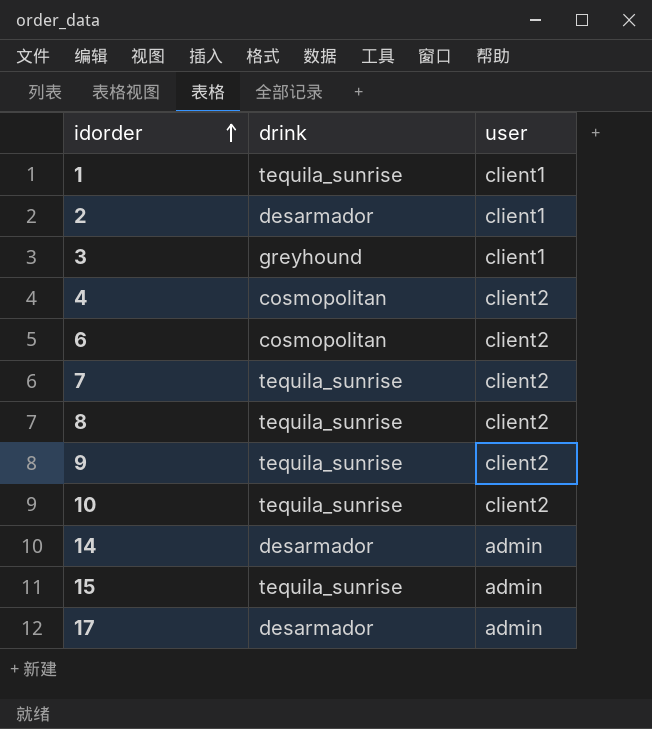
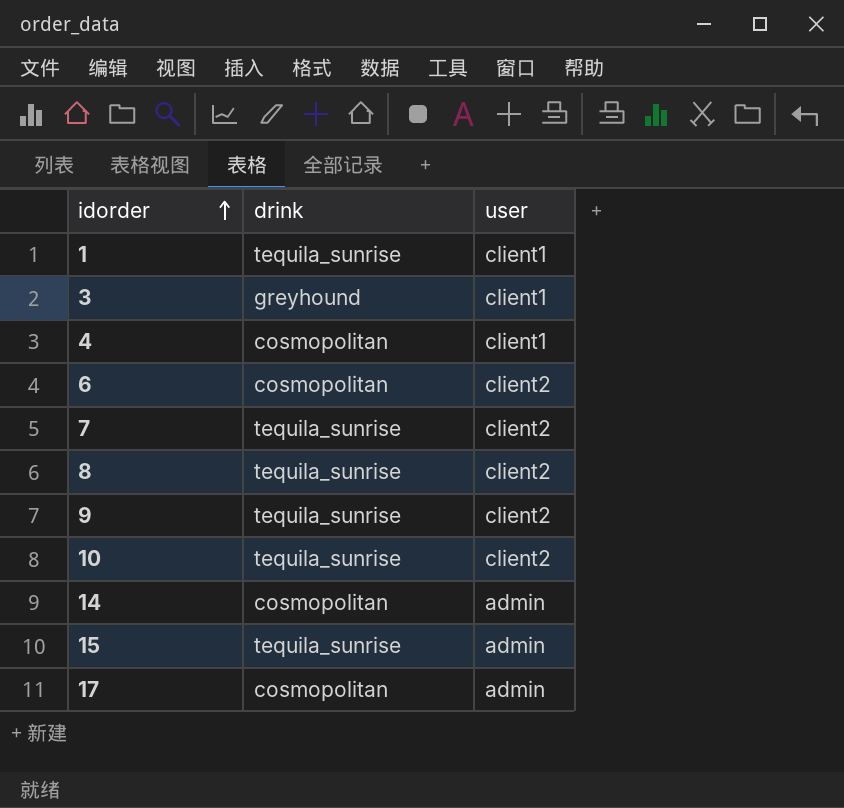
row 2: desarmador | client1 -> none
4 | user: client2 -> client1
14 | drink: desarmador -> cosmopolitan
17 | drink: desarmador -> cosmopolitan

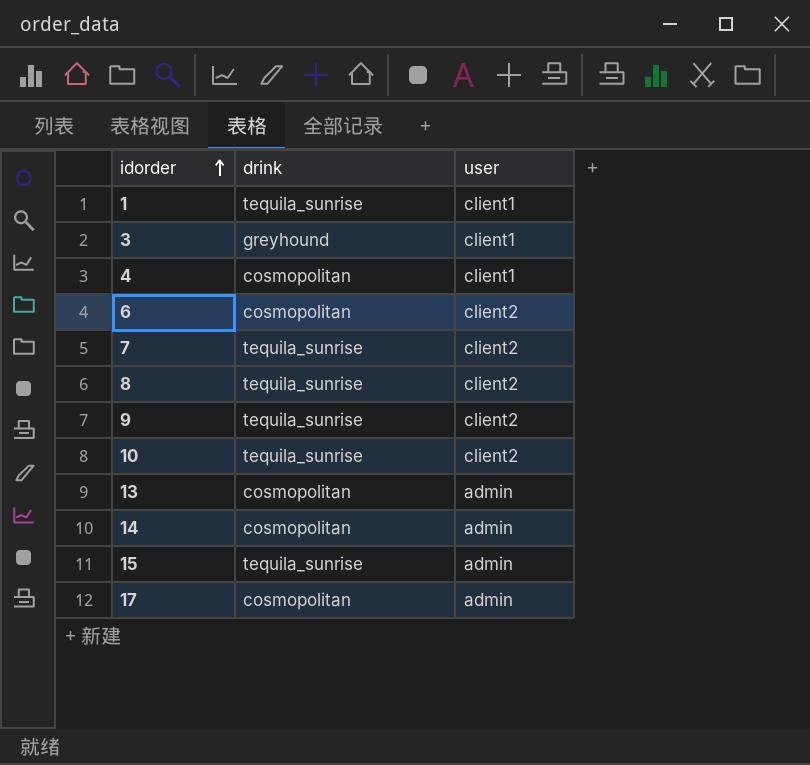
row 13: none -> cosmopolitan | admin

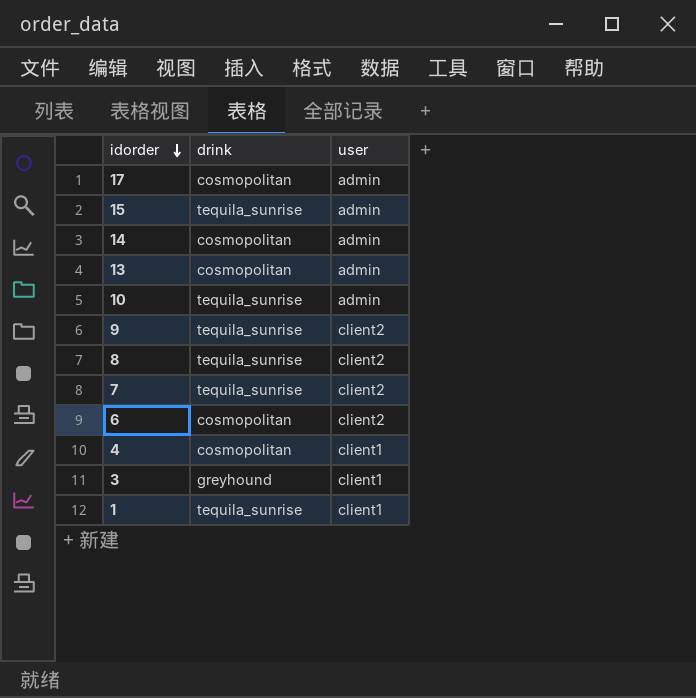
row order: idorder ascending -> idorder descending
10 | user: client2 -> admin

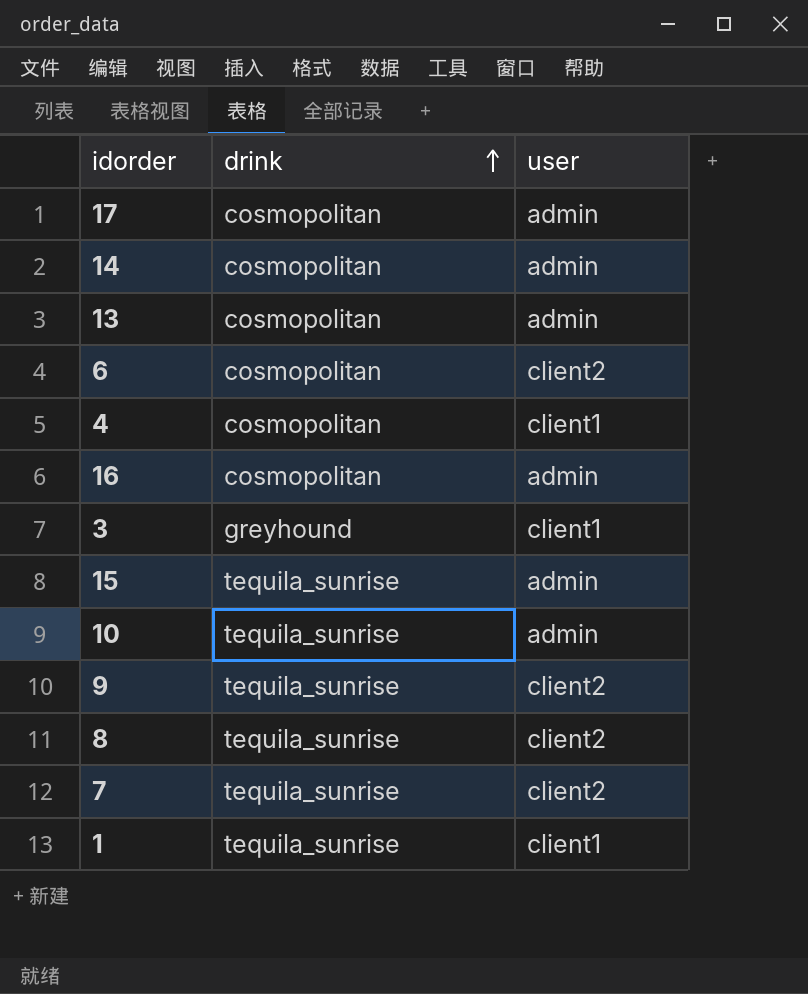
row order: idorder descending -> drink ascending
row 16: none -> cosmopolitan | admin

